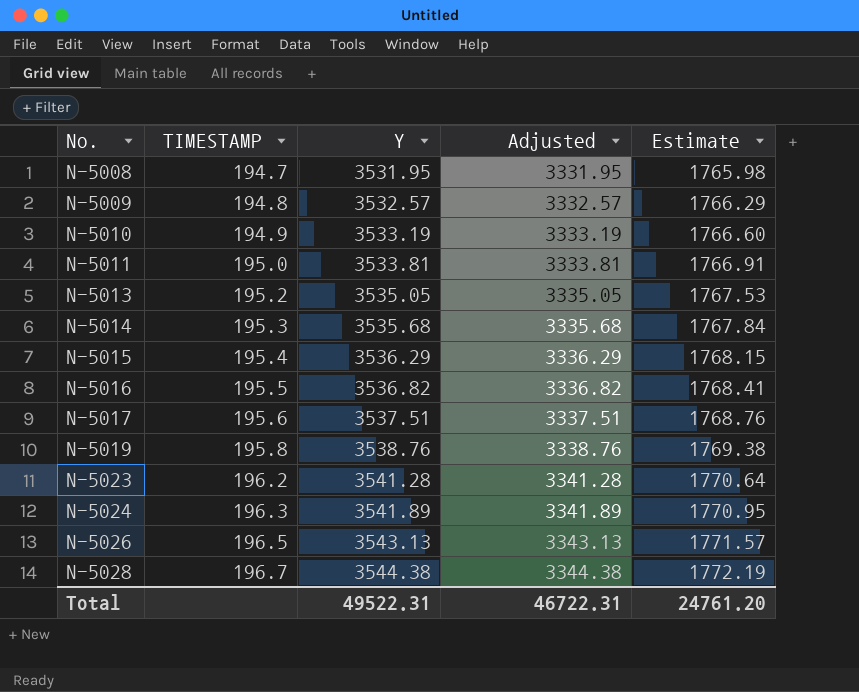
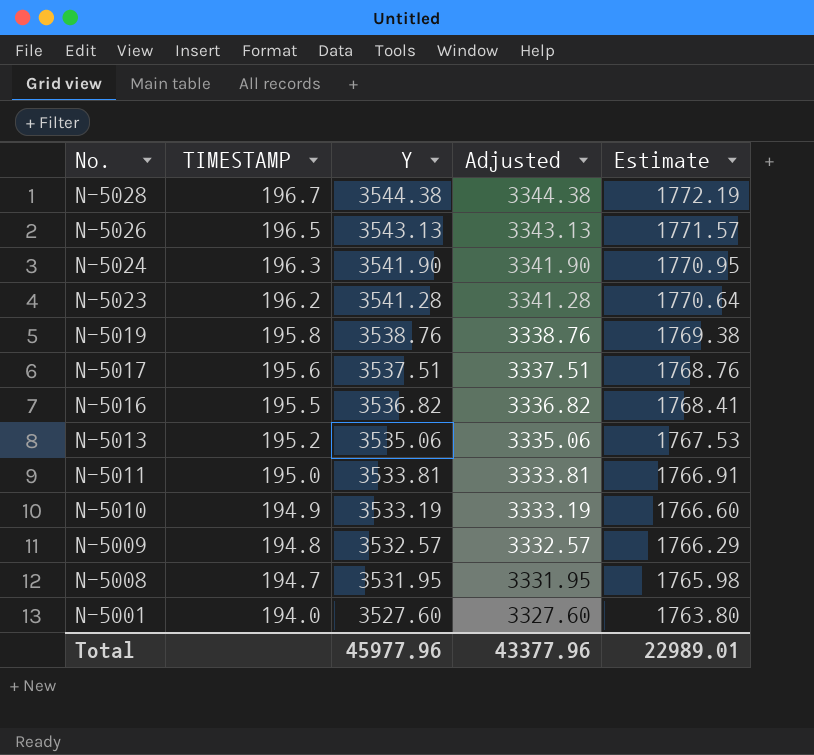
row order: No. ascending -> No. descending
row N-5014: 195.3 | 3535.68 | 3335.68 | 1767.84 -> none
row N-5015: 195.4 | 3536.29 | 3336.29 | 1768.15 -> none
N-5024 | Y: 3541.89 -> 3541.90
N-5024 | Adjusted: 3341.89 -> 3341.90
N-5013 | Y: 3535.05 -> 3535.06
N-5013 | Adjusted: 3335.05 -> 3335.06
row N-5001: none -> 194.0 | 3527.60 | 3327.60 | 1763.80
Total | Y: 49522.31 -> 45977.96
Total | Adjusted: 46722.31 -> 43377.96
Total | Estimate: 24761.20 -> 22989.01

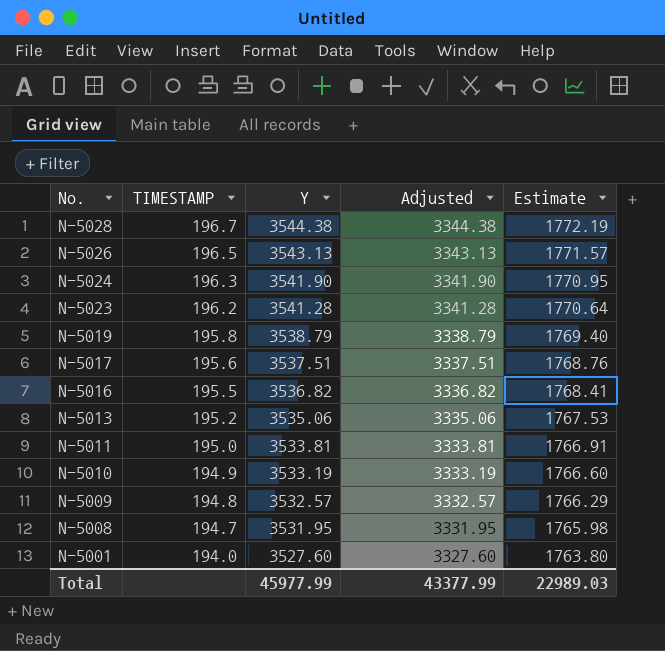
N-5019 | Y: 3538.76 -> 3538.79
N-5019 | Adjusted: 3338.76 -> 3338.79
N-5019 | Estimate: 1769.38 -> 1769.40
Total | Y: 45977.96 -> 45977.99
Total | Adjusted: 43377.96 -> 43377.99
Total | Estimate: 22989.01 -> 22989.03

